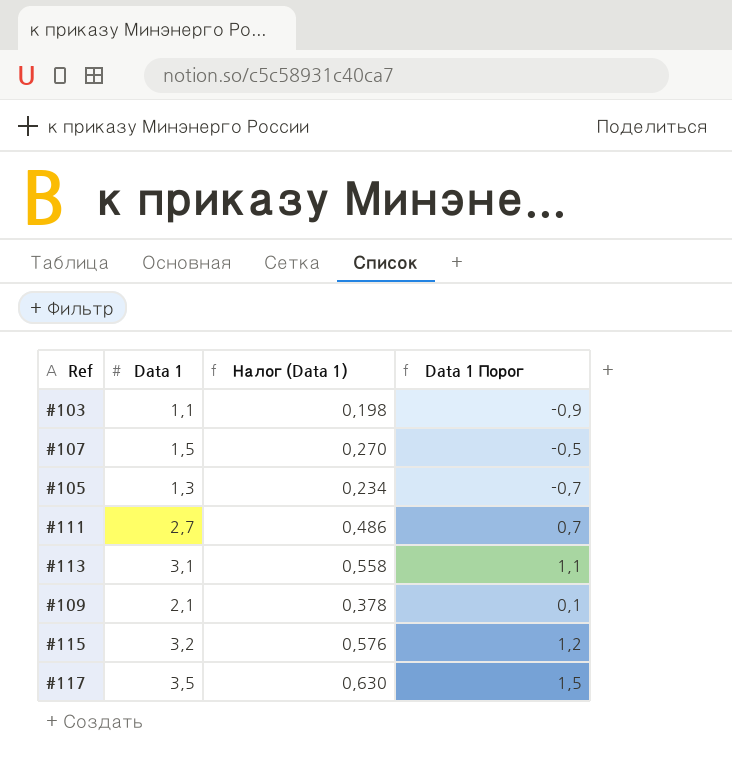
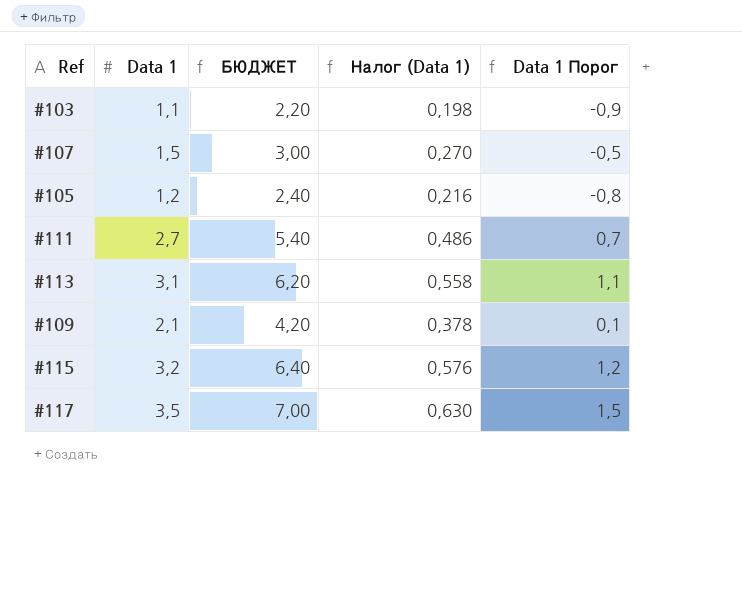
column БЮДЖЕТ | formula: none -> [Data 1] * 2
#105 | Data 1: 1,3 -> 1,2
#105 | Налог (Data 1): 0,234 -> 0,216
#105 | Data 1 Порог: -0,7 -> -0,8

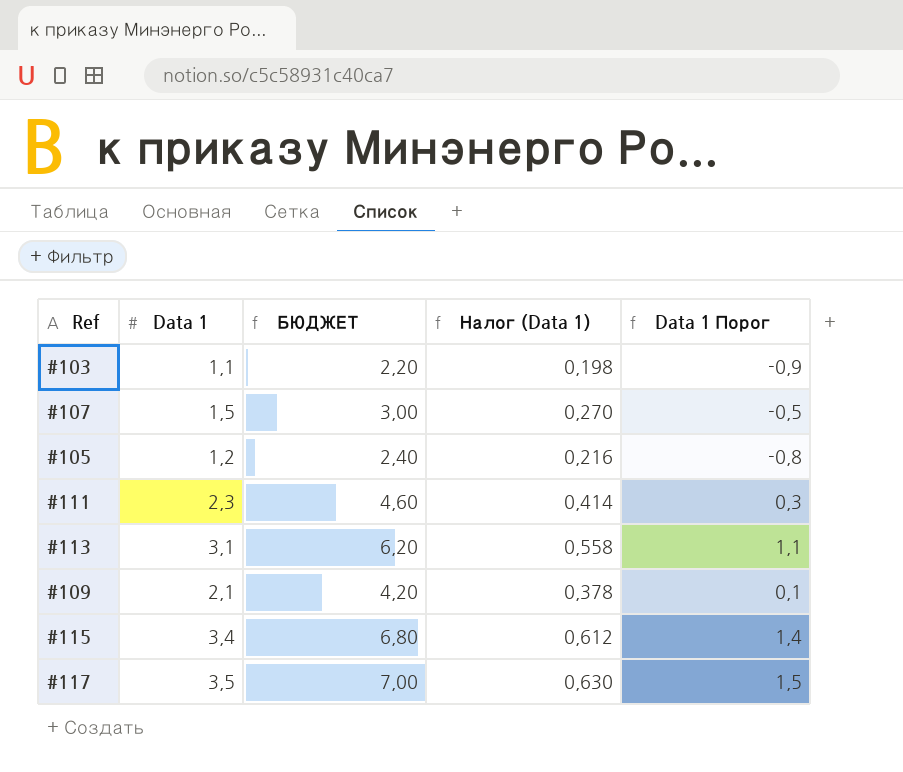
#111 | Data 1: 2,7 -> 2,3
#111 | БЮДЖЕТ: 5,40 -> 4,60
#111 | Налог (Data 1): 0,486 -> 0,414
#111 | Data 1 Порог: 0,7 -> 0,3
#115 | Data 1: 3,2 -> 3,4
#115 | БЮДЖЕТ: 6,40 -> 6,80
#115 | Налог (Data 1): 0,576 -> 0,612
#115 | Data 1 Порог: 1,2 -> 1,4

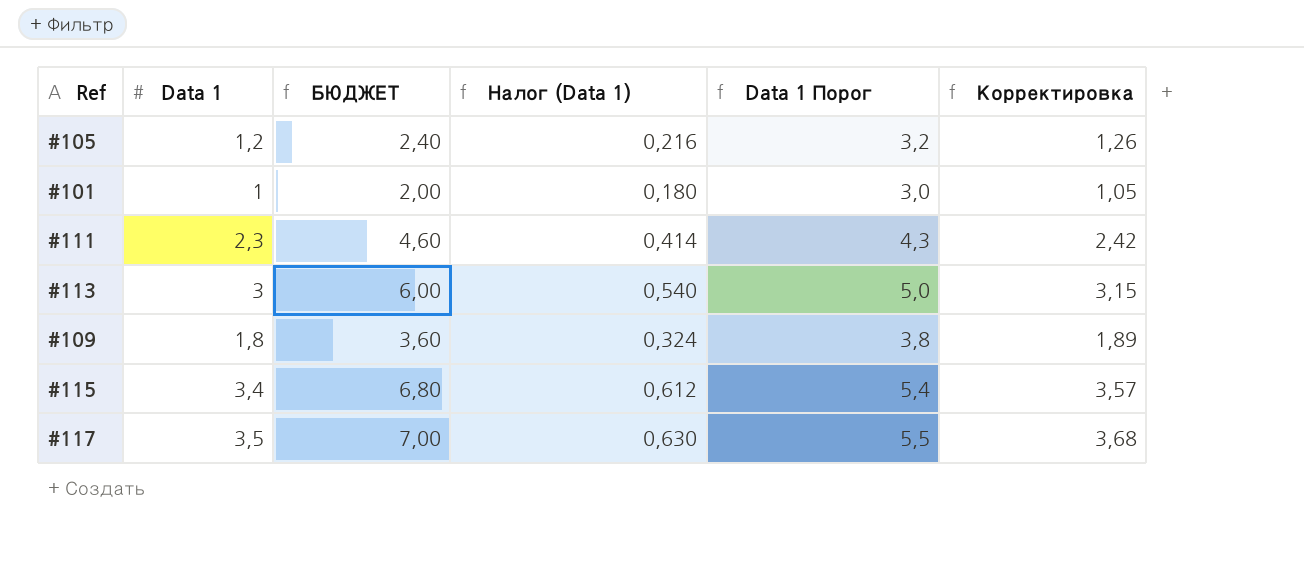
column Data 1 Порог | formula: [Data 1] - 2 -> [Data 1] + 2
column Корректировка | formula: none -> [Data 1] * 1,05
row #103: 1,1 | 2,20 | 0,198 | -0,9 -> none
row #107: 1,5 | 3,00 | 0,270 | -0,5 -> none
row #101: none -> 1 | 2,00 | 0,180 | 3,0 | 1,05
#113 | Data 1: 3,1 -> 3
#113 | БЮДЖЕТ: 6,20 -> 6,00
#113 | Налог (Data 1): 0,558 -> 0,540
#109 | Data 1: 2,1 -> 1,8
#109 | БЮДЖЕТ: 4,20 -> 3,60
#109 | Налог (Data 1): 0,378 -> 0,324

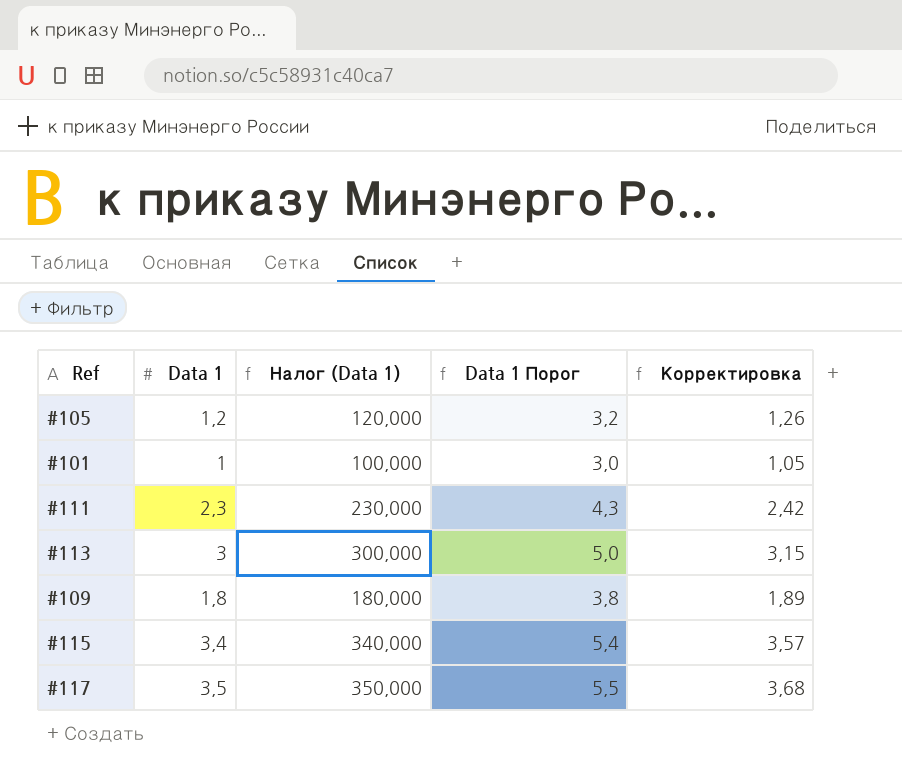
column БЮДЖЕТ | formula: [Data 1] * 2 -> none
column Налог (Data 1) | formula: [Data 1] * 0,18 -> [Data 1] * 100

